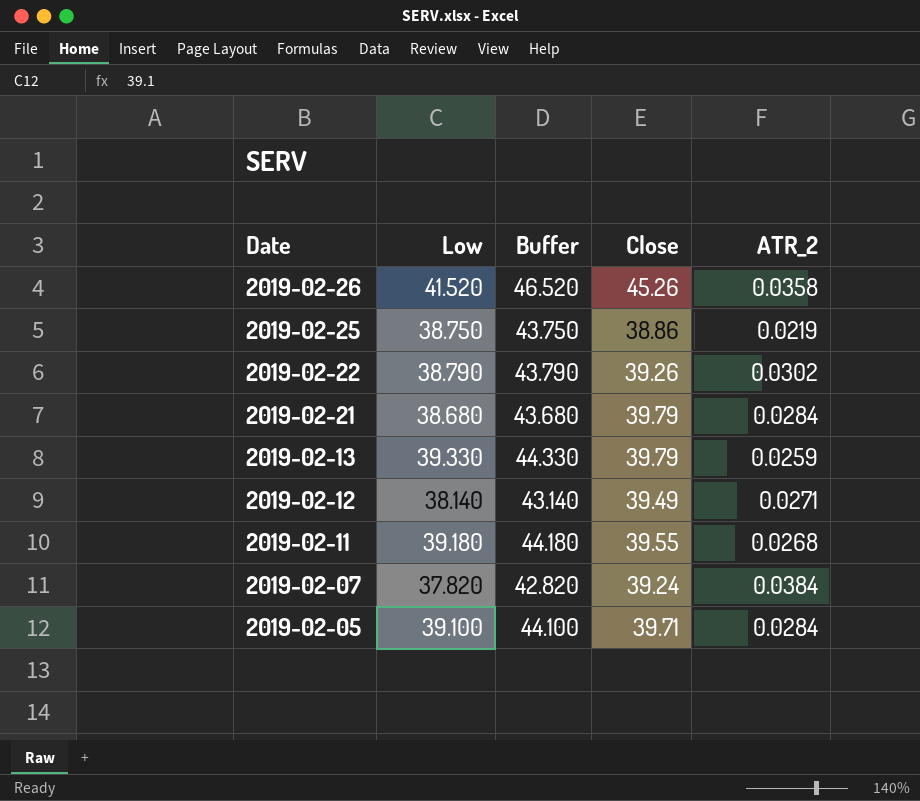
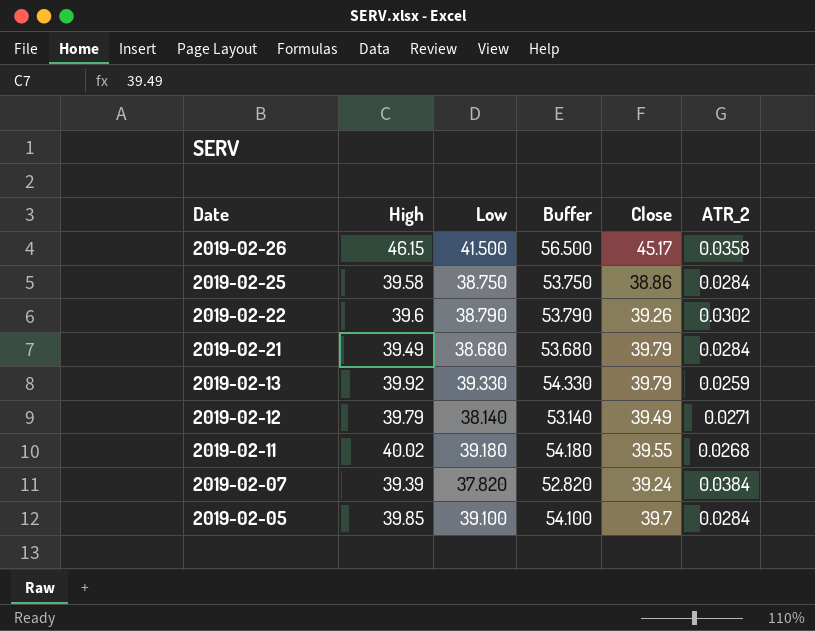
column High | position: none -> 2
column Buffer | formula: [Low] + 5 -> [Low] + 15
2019-02-26 | Low: 41.520 -> 41.500
2019-02-26 | Close: 45.26 -> 45.17
2019-02-25 | ATR_2: 0.0219 -> 0.0284
2019-02-05 | Close: 39.71 -> 39.7

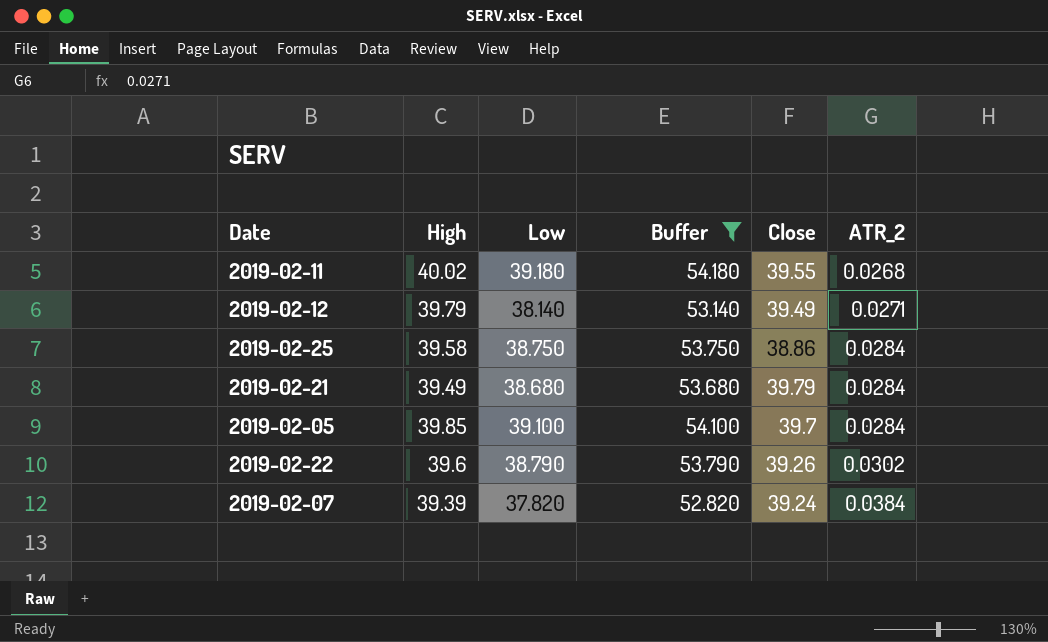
filter: none -> Buffer <= 54.180
row order: Date descending -> ATR_2 ascending

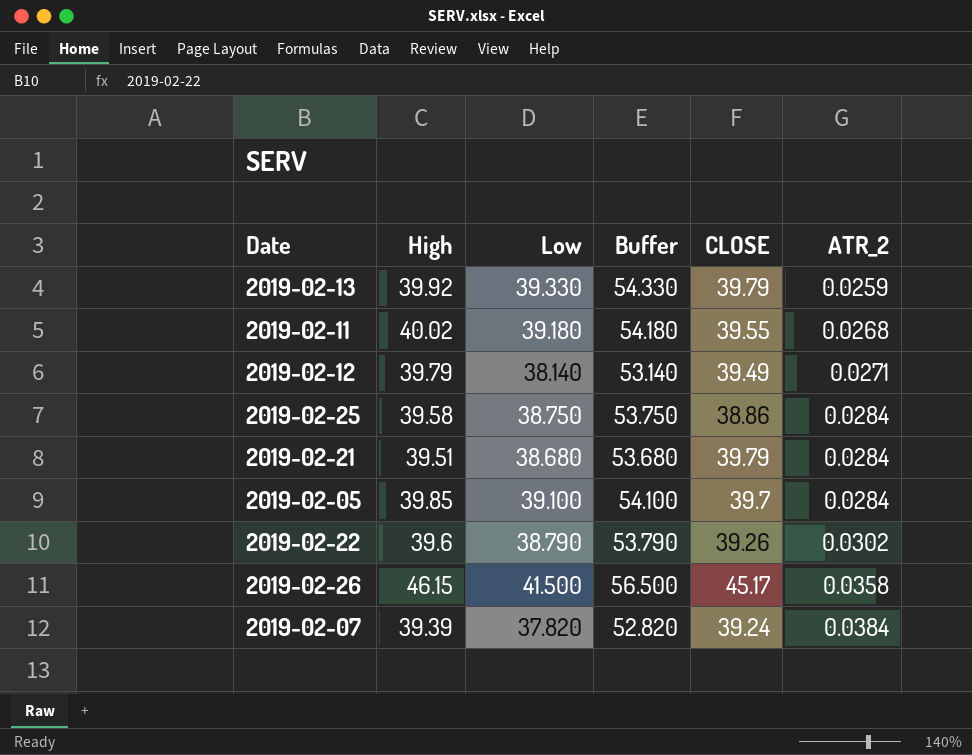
filter: Buffer <= 54.180 -> none
column name: Close -> CLOSE
2019-02-21 | High: 39.49 -> 39.51

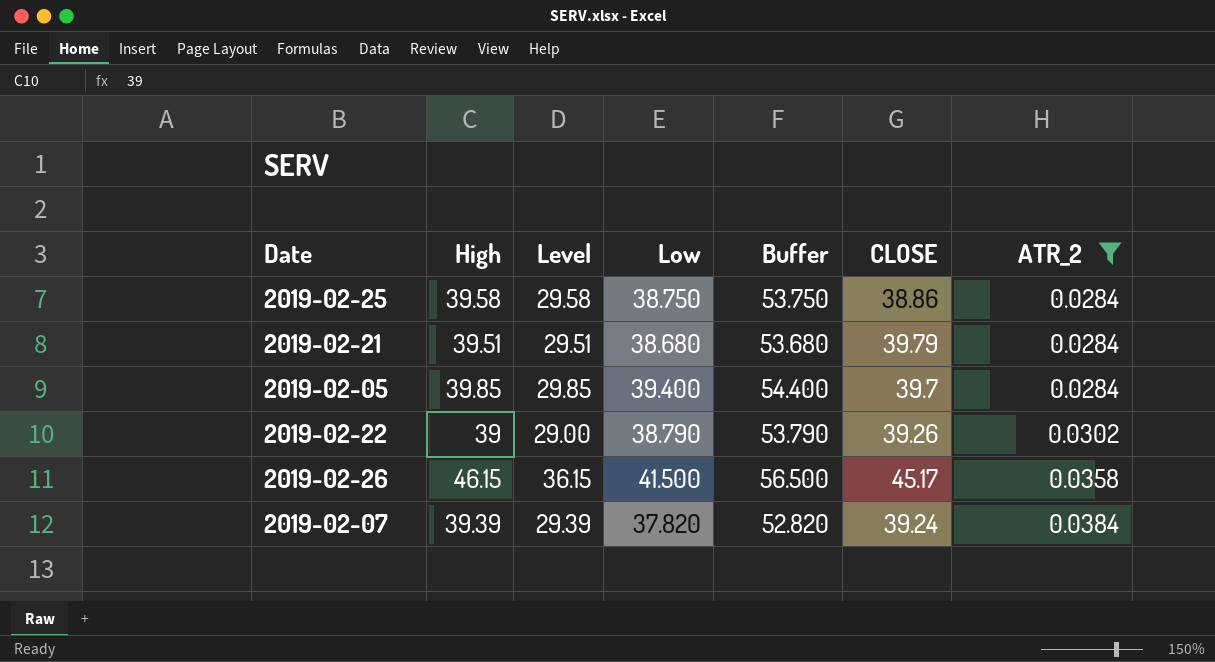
filter: none -> ATR_2 >= 0.0284
column Level | formula: none -> [High] - 10
2019-02-05 | Low: 39.100 -> 39.400
2019-02-05 | Buffer: 54.100 -> 54.400
2019-02-22 | High: 39.6 -> 39

